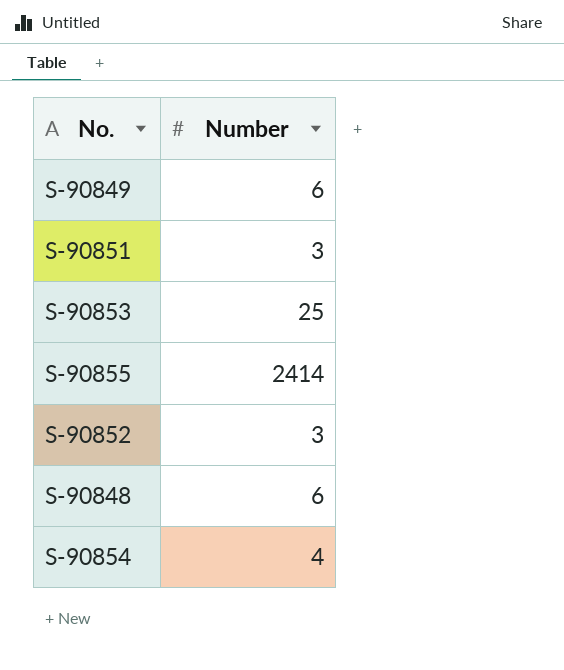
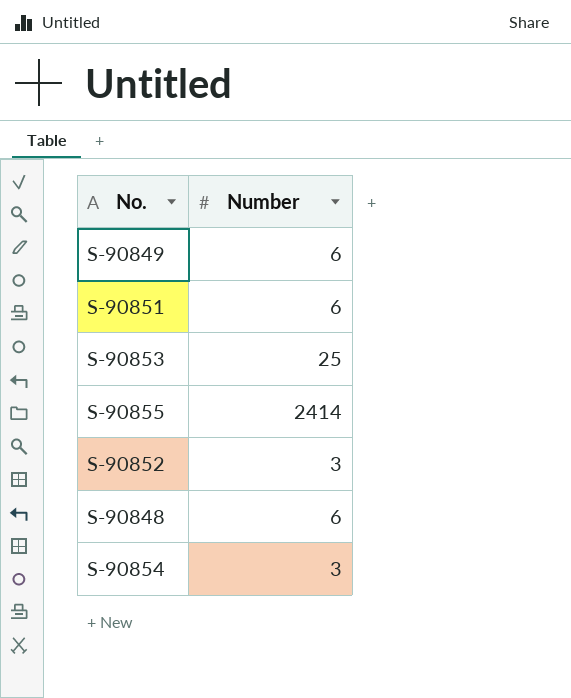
S-90851 | Number: 3 -> 6
S-90854 | Number: 4 -> 3

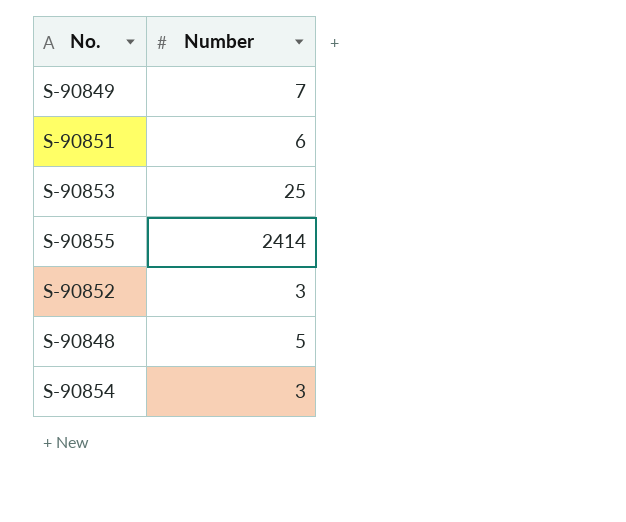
S-90849 | Number: 6 -> 7
S-90848 | Number: 6 -> 5

